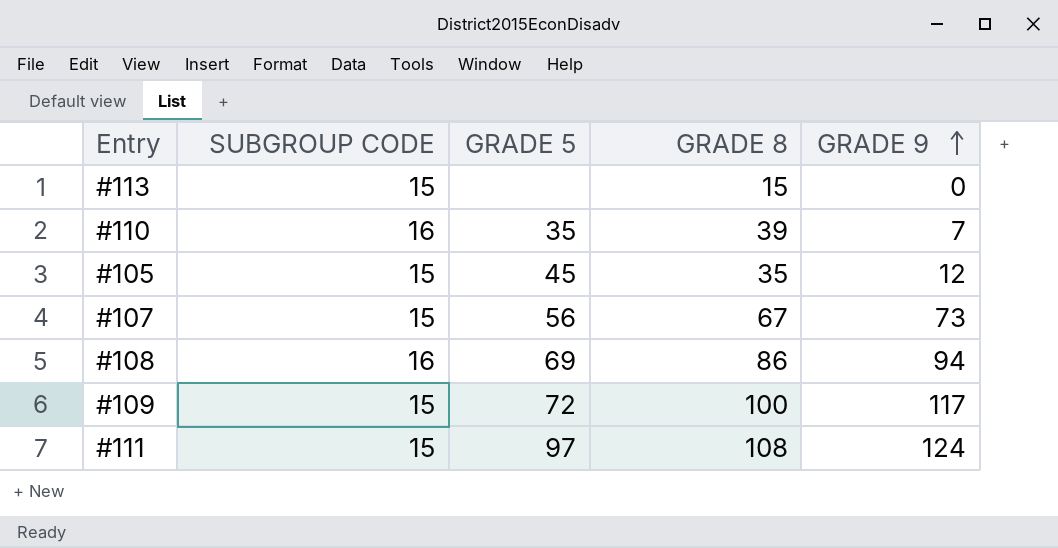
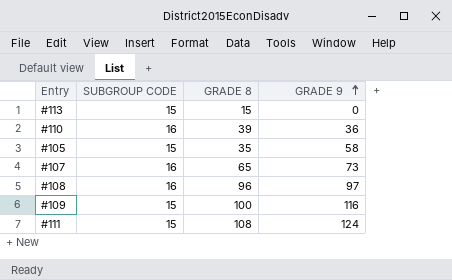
column GRADE 5 | position: 3 -> none
#110 | GRADE 9: 7 -> 36
#105 | GRADE 9: 12 -> 58
#107 | SUBGROUP CODE: 15 -> 16
#107 | GRADE 8: 67 -> 65
#108 | GRADE 8: 86 -> 96
#108 | GRADE 9: 94 -> 97
#109 | GRADE 9: 117 -> 116

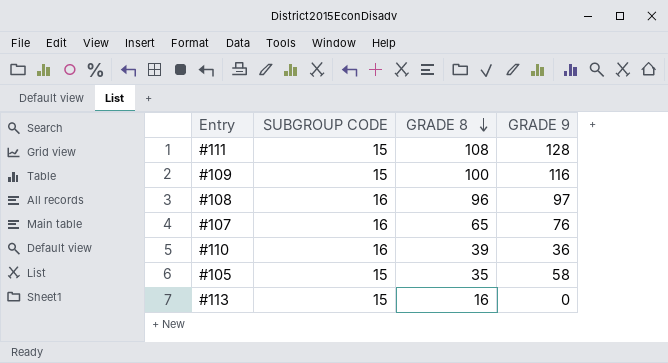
row order: GRADE 9 ascending -> GRADE 8 descending
#111 | GRADE 9: 124 -> 128
#107 | GRADE 9: 73 -> 76
#113 | GRADE 8: 15 -> 16

